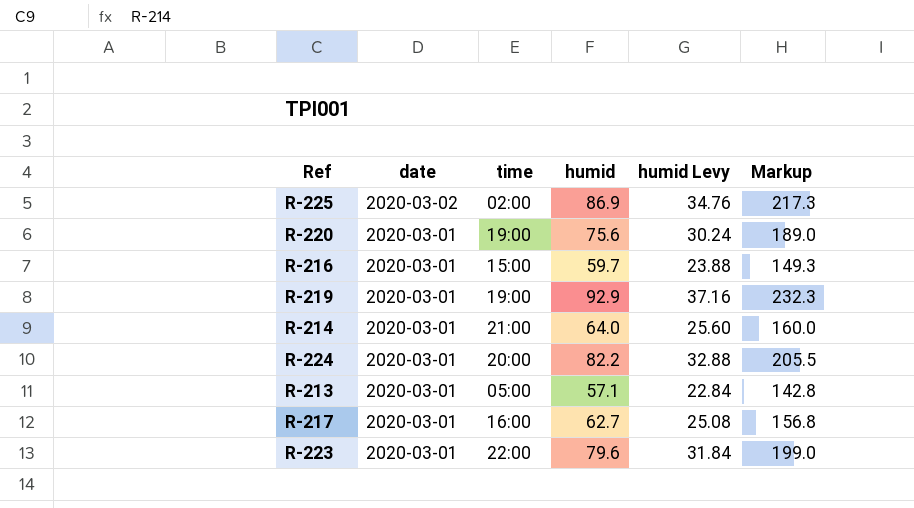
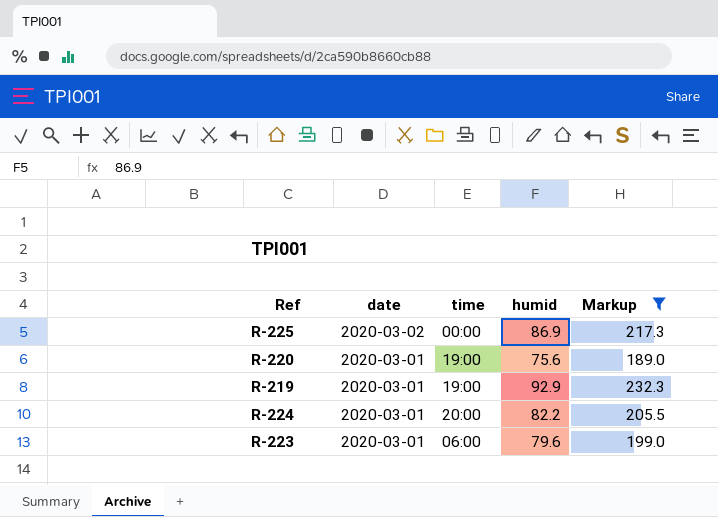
filter: none -> Markup >= 189.0
column humid Levy | formula: [humid] * 0.4 -> none
R-225 | time: 02:00 -> 00:00
R-223 | time: 22:00 -> 06:00

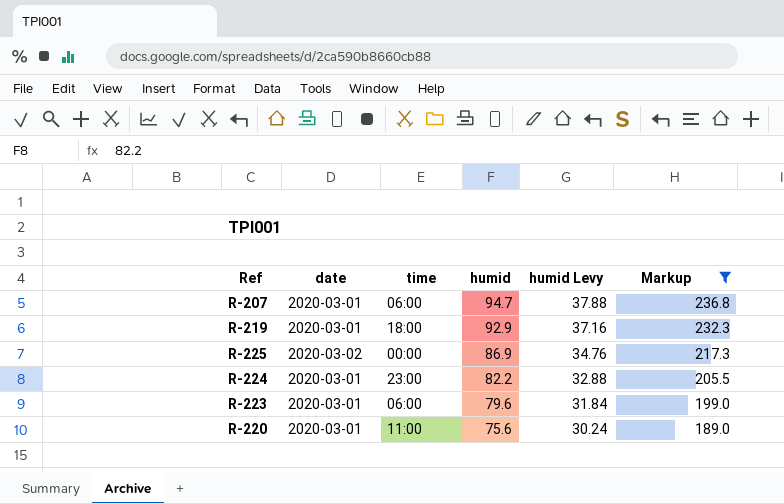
row order: date descending -> humid descending
column humid Levy | formula: none -> [humid] * 0.4
row R-207: none -> 2020-03-01 | 06:00 | 94.7 | 37.88 | 236.8
R-219 | time: 19:00 -> 18:00
R-224 | time: 20:00 -> 23:00
R-220 | time: 19:00 -> 11:00

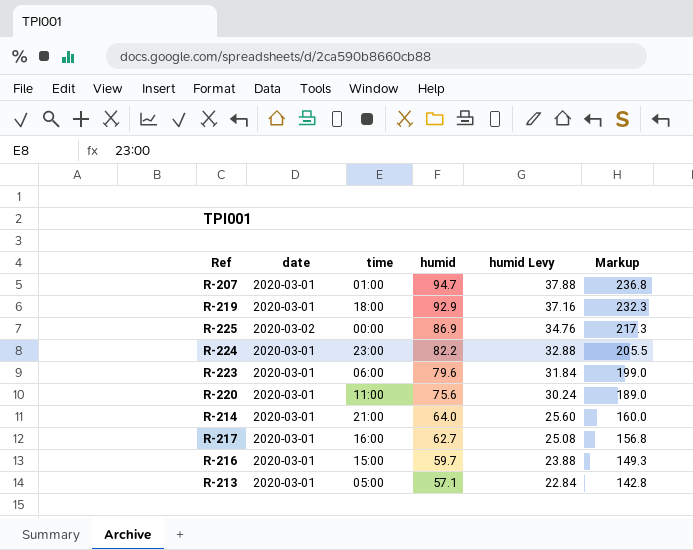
filter: Markup >= 189.0 -> none
R-207 | time: 06:00 -> 01:00

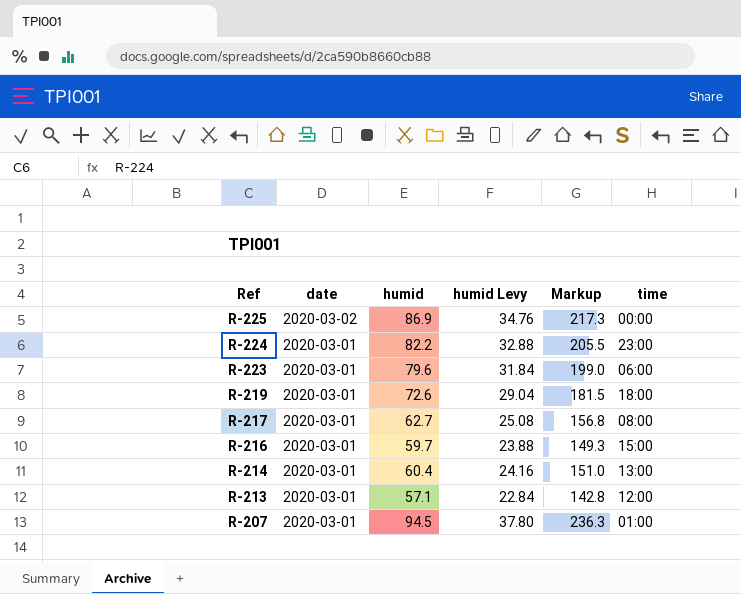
row order: humid descending -> Ref descending
column time | position: 3 -> 6
row R-220: 2020-03-01 | 11:00 | 75.6 | 30.24 | 189.0 -> none
R-219 | humid: 92.9 -> 72.6
R-219 | humid Levy: 37.16 -> 29.04
R-219 | Markup: 232.3 -> 181.5
R-217 | time: 16:00 -> 08:00
R-214 | humid: 64.0 -> 60.4
R-214 | humid Levy: 25.60 -> 24.16
R-214 | Markup: 160.0 -> 151.0
R-214 | time: 21:00 -> 13:00
R-213 | time: 05:00 -> 12:00
R-207 | humid: 94.7 -> 94.5
R-207 | humid Levy: 37.88 -> 37.80
R-207 | Markup: 236.8 -> 236.3

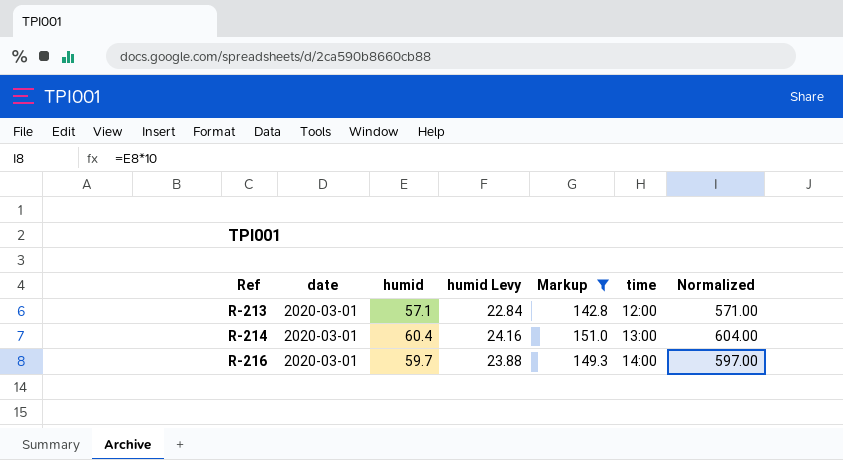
filter: none -> Markup <= 151.0
row order: Ref descending -> Ref ascending
column Normalized | formula: none -> [humid] * 10
R-216 | time: 15:00 -> 14:00

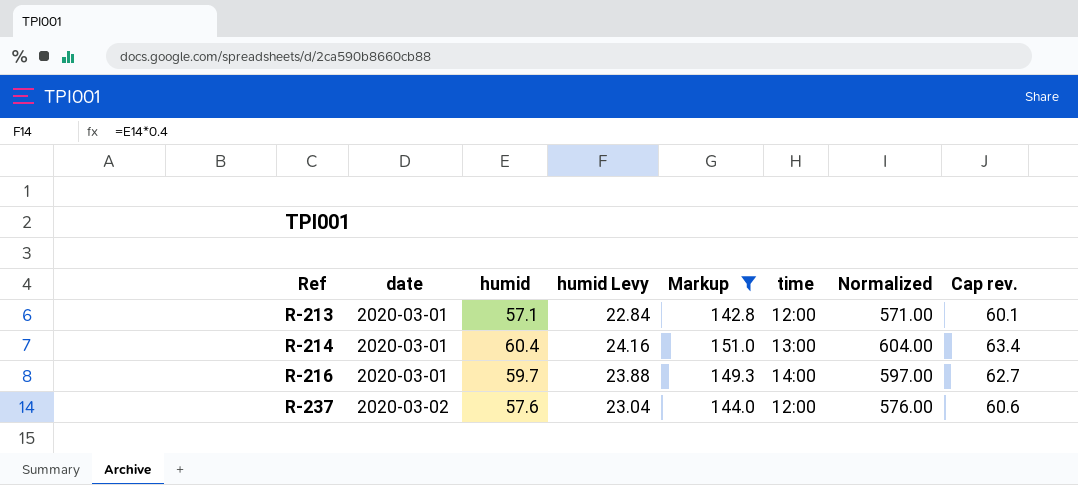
column Cap rev. | formula: none -> [humid] + 3
row R-237: none -> 2020-03-02 | 57.6 | 23.04 | 144.0 | 12:00 | 576.00 | 60.6

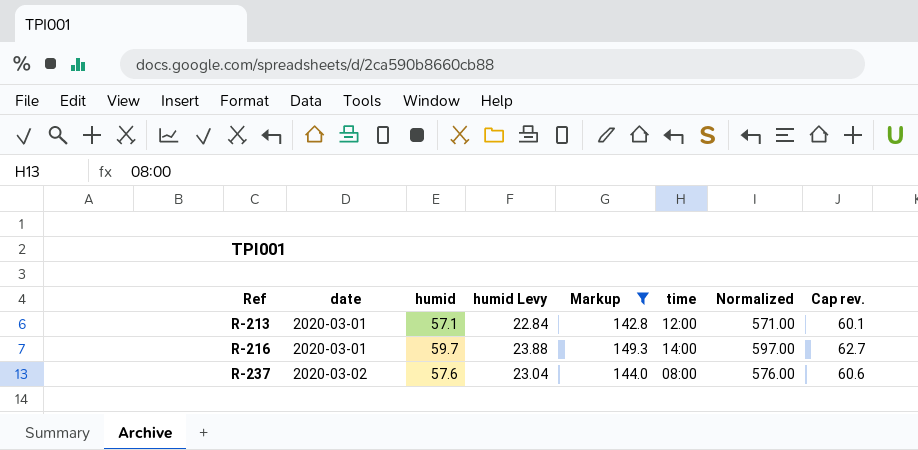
row R-214: 2020-03-01 | 60.4 | 24.16 | 151.0 | 13:00 | 604.00 | 63.4 -> none
R-237 | time: 12:00 -> 08:00

